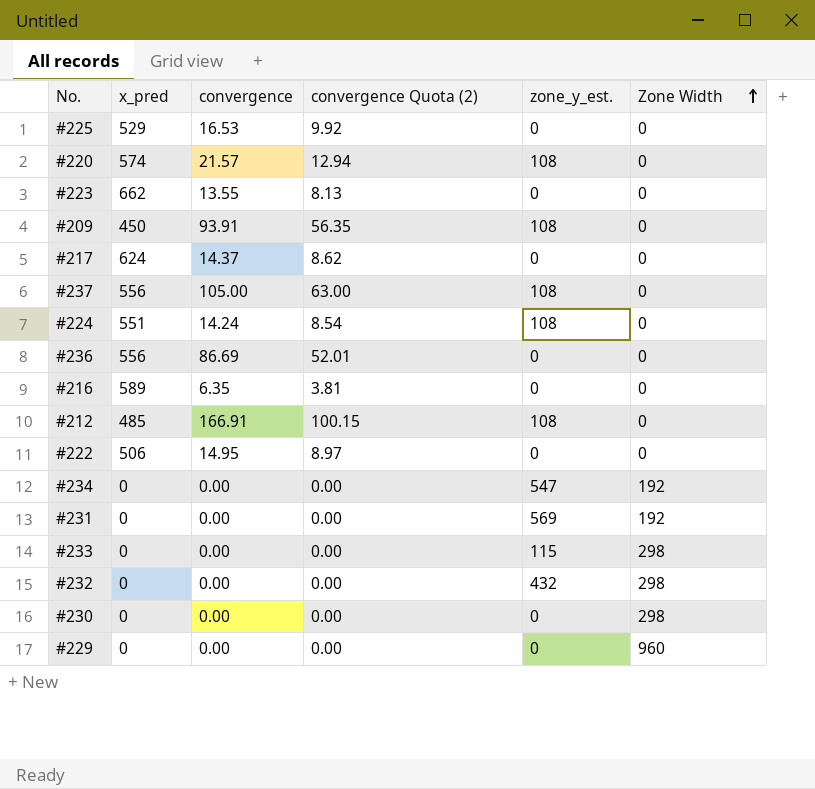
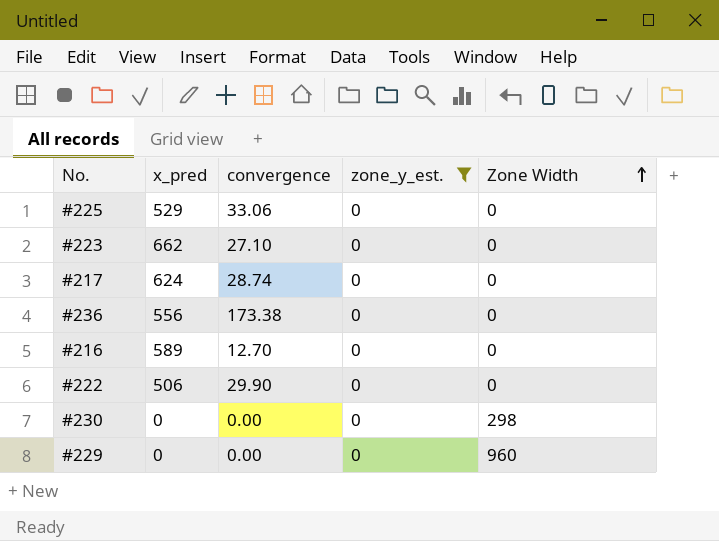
filter: none -> zone_y_est. = 0
column convergence Quota (2) | formula: [convergence] * 0.6 -> none
#225 | convergence: 16.53 -> 33.06
#223 | convergence: 13.55 -> 27.10
#217 | convergence: 14.37 -> 28.74
#236 | convergence: 86.69 -> 173.38
#216 | convergence: 6.35 -> 12.70
#222 | convergence: 14.95 -> 29.90

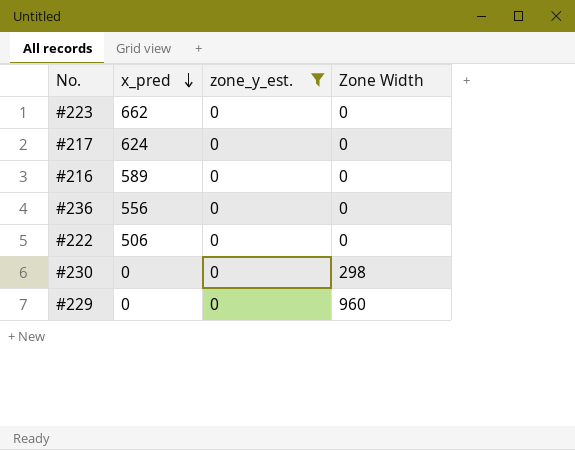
row order: Zone Width ascending -> x_pred descending
column convergence | position: 3 -> none
row #225: 529 | 33.06 | 0 | 0 -> none

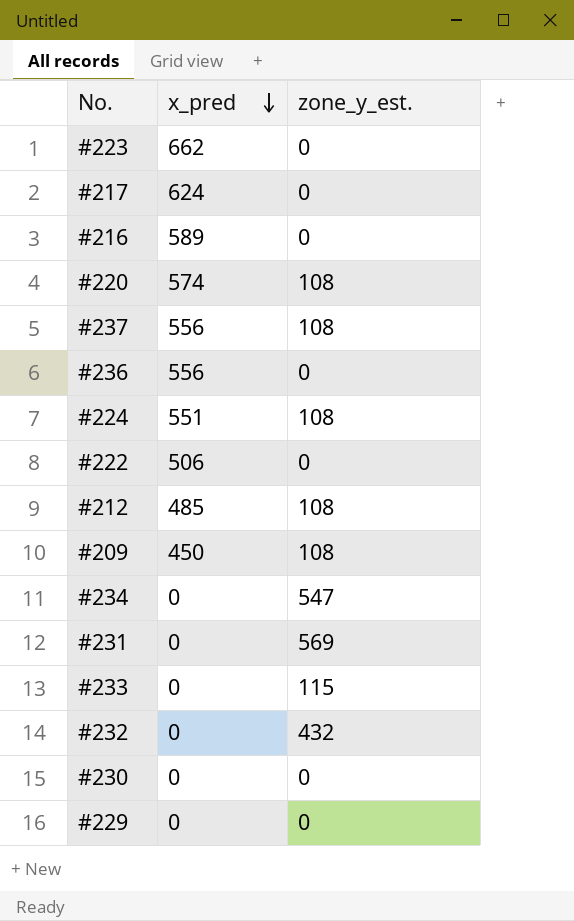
filter: zone_y_est. = 0 -> none
column Zone Width | position: 4 -> none

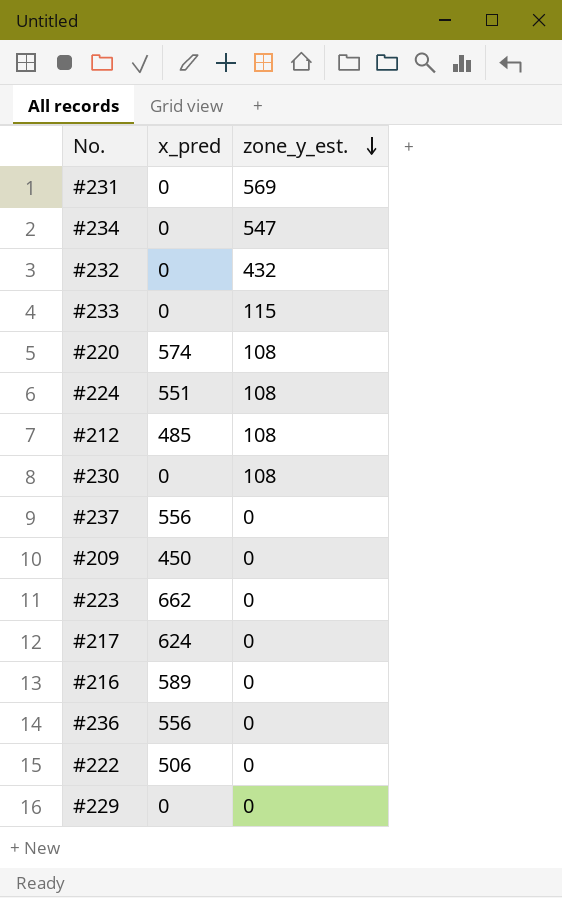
row order: x_pred descending -> zone_y_est. descending
#230 | zone_y_est.: 0 -> 108
#237 | zone_y_est.: 108 -> 0
#209 | zone_y_est.: 108 -> 0

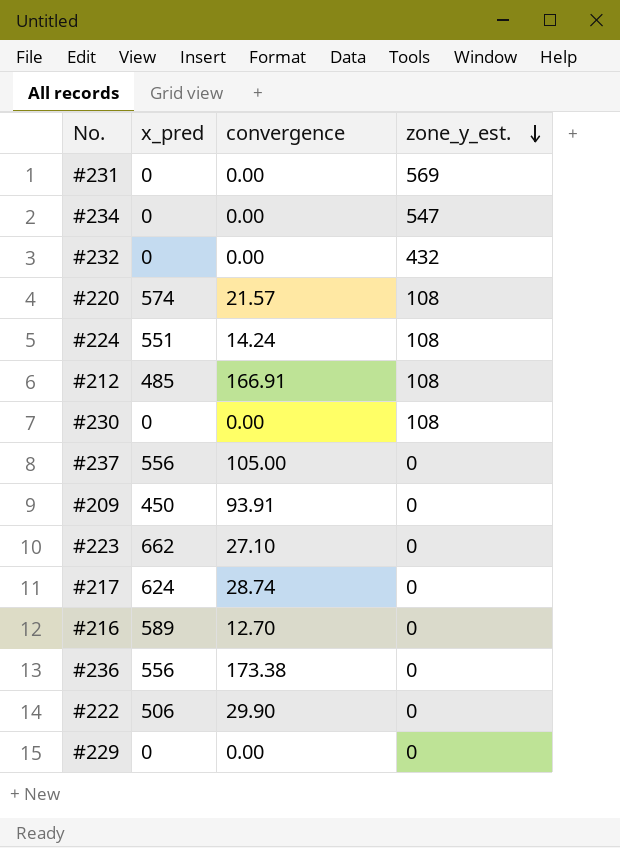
column convergence | position: none -> 3
row #233: 0 | 115 -> none

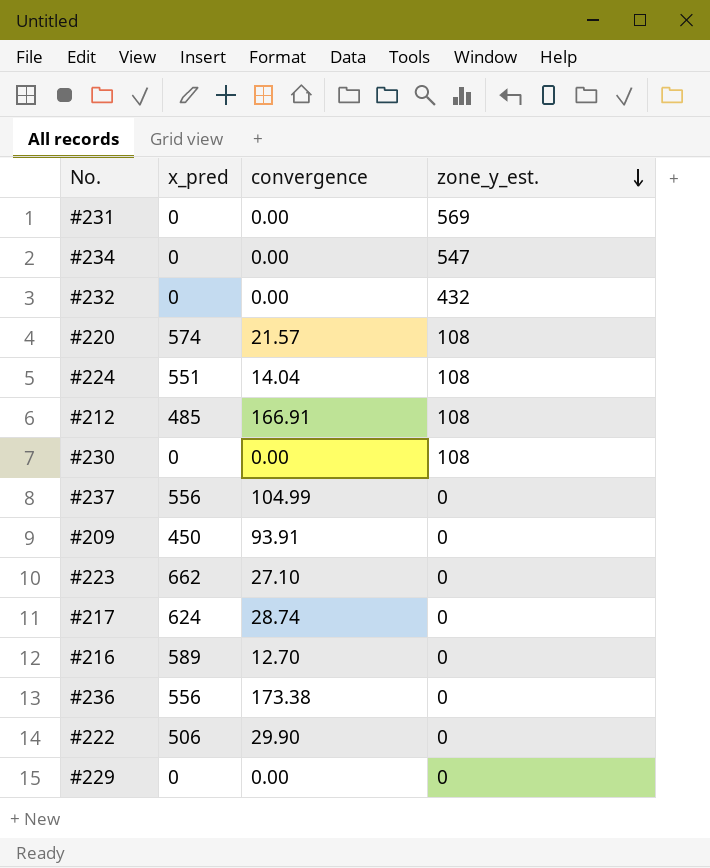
#224 | convergence: 14.24 -> 14.04
#237 | convergence: 105.00 -> 104.99

